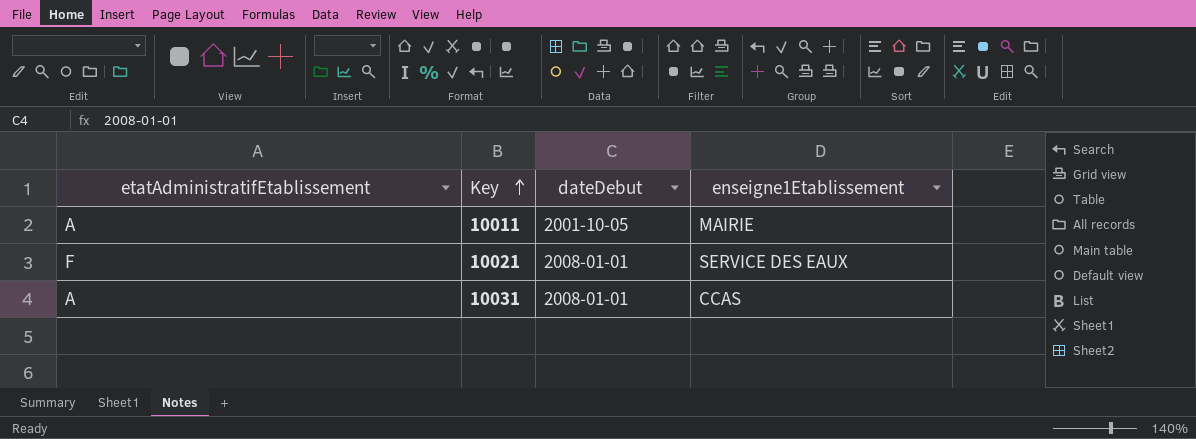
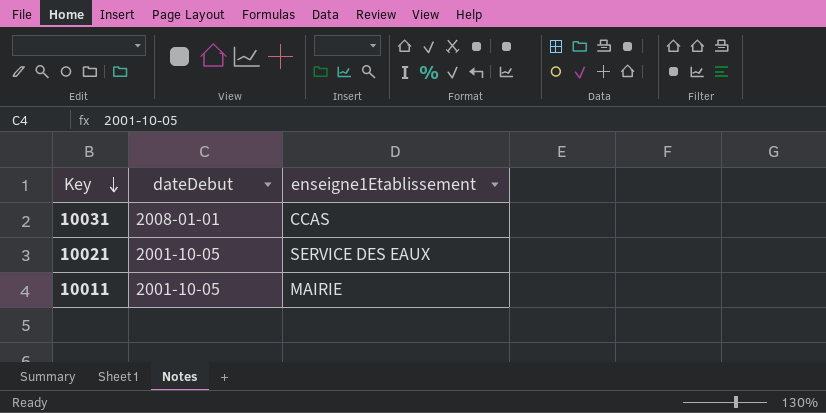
row order: Key ascending -> Key descending
column etatAdministratifEtablissement | position: 1 -> none
10021 | dateDebut: 2008-01-01 -> 2001-10-05

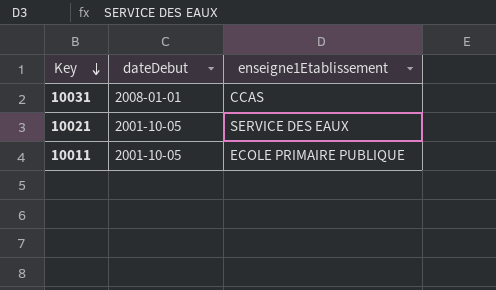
10011 | enseigne1Etablissement: MAIRIE -> ECOLE PRIMAIRE PUBLIQUE

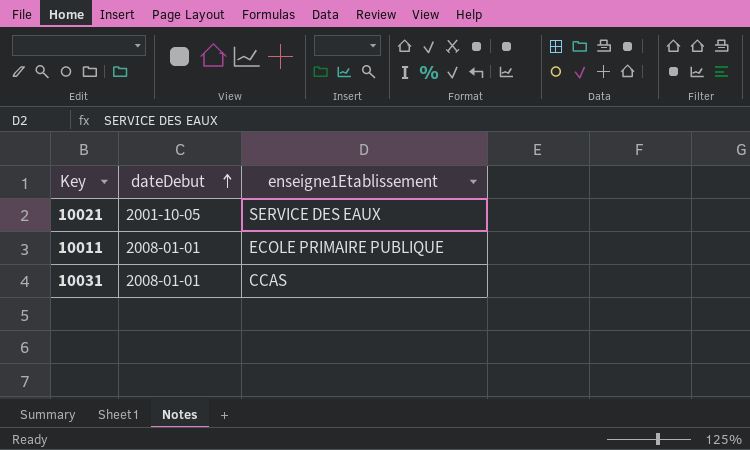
row order: Key descending -> dateDebut ascending
10011 | dateDebut: 2001-10-05 -> 2008-01-01

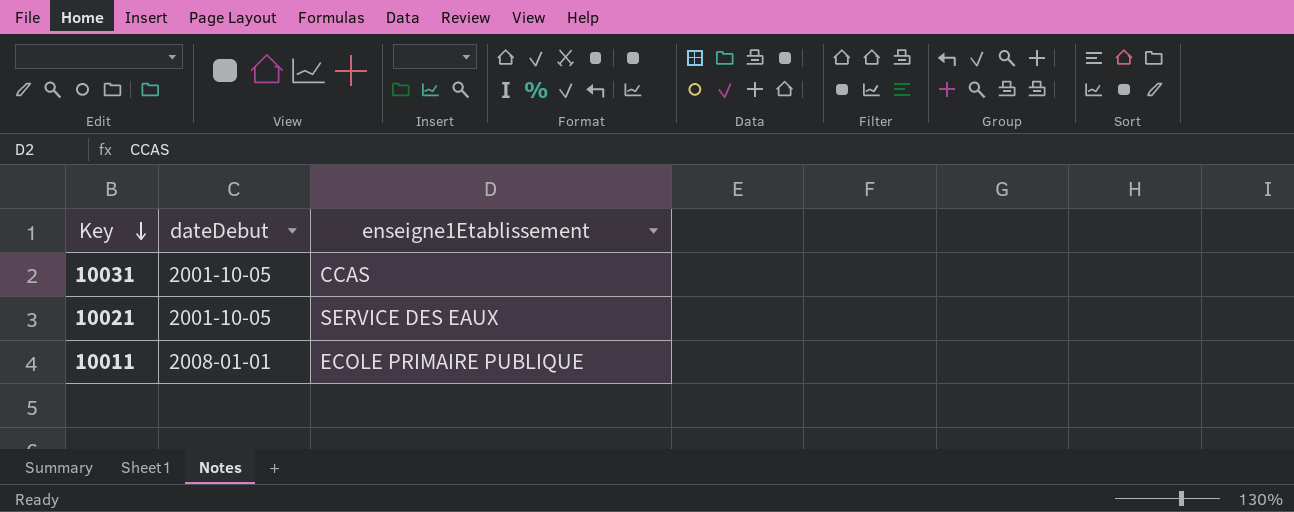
row order: dateDebut ascending -> Key descending
10031 | dateDebut: 2008-01-01 -> 2001-10-05

